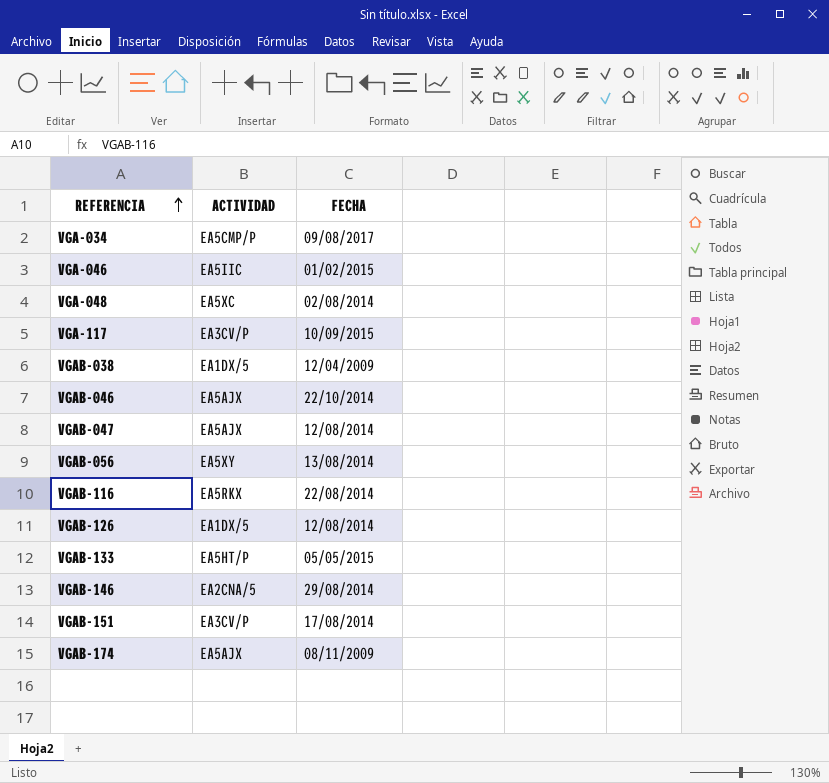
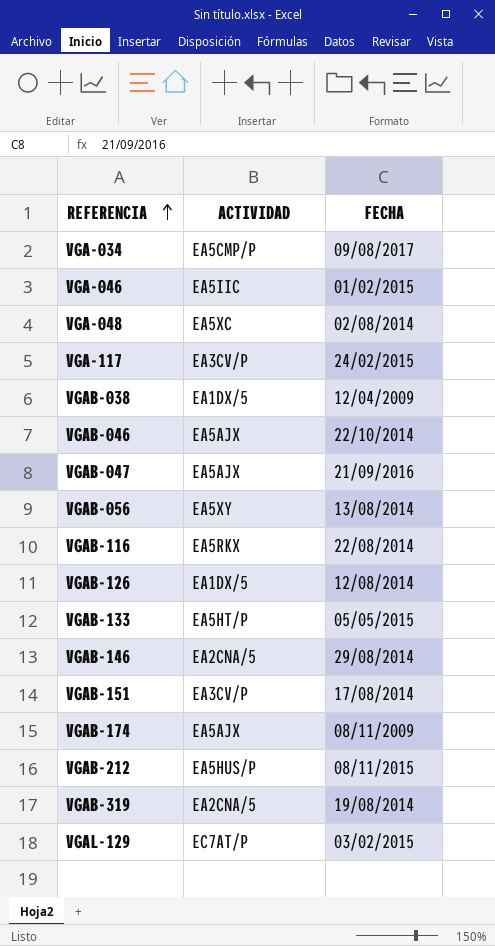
VGA-117 | FECHA: 10/09/2015 -> 24/02/2015
VGAB-047 | FECHA: 12/08/2014 -> 21/09/2016
row VGAB-212: none -> EA5HUS/P | 08/11/2015
row VGAB-319: none -> EA2CNA/5 | 19/08/2014
row VGAL-129: none -> EC7AT/P | 03/02/2015

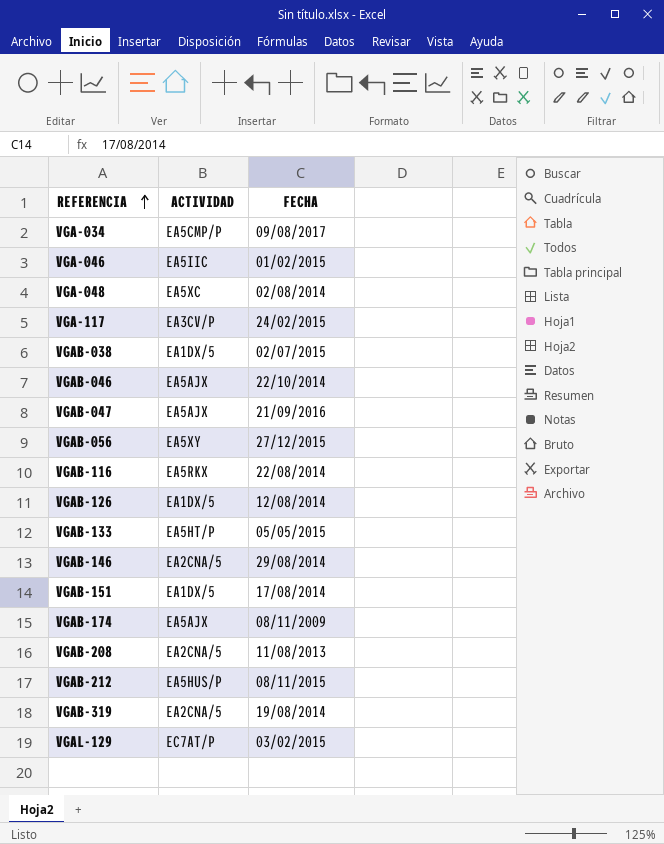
VGAB-038 | FECHA: 12/04/2009 -> 02/07/2015
VGAB-056 | FECHA: 13/08/2014 -> 27/12/2015
VGAB-151 | ACTIVIDAD: EA3CV/P -> EA1DX/5
row VGAB-208: none -> EA2CNA/5 | 11/08/2013

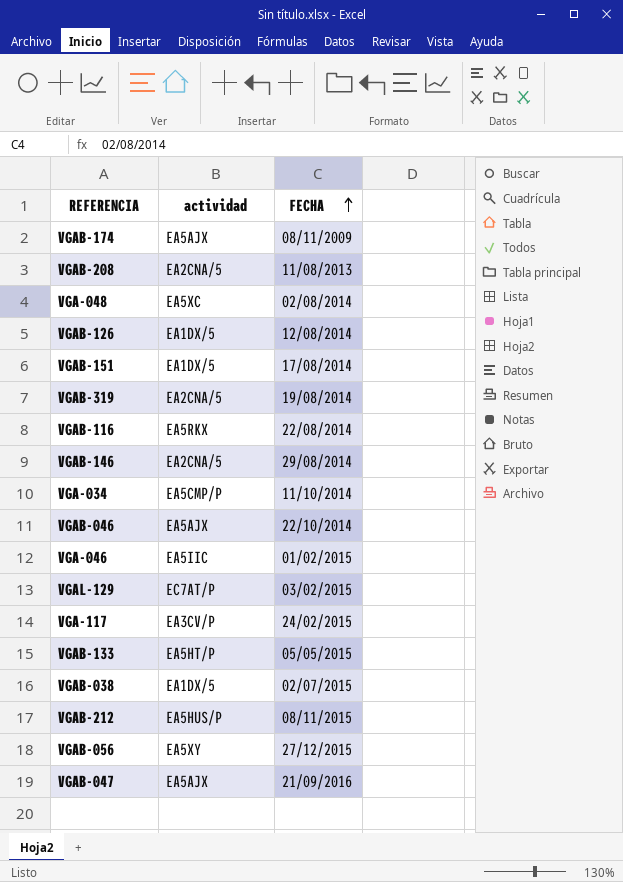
row order: REFERENCIA ascending -> FECHA ascending
column name: ACTIVIDAD -> actividad
VGA-034 | FECHA: 09/08/2017 -> 11/10/2014

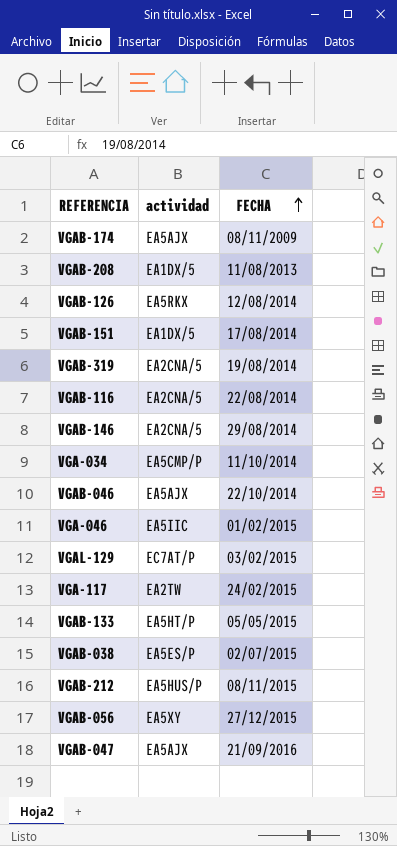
row VGA-048: EA5XC | 02/08/2014 -> none
VGAB-208 | actividad: EA2CNA/5 -> EA1DX/5
VGAB-126 | actividad: EA1DX/5 -> EA5RKX
VGAB-116 | actividad: EA5RKX -> EA2CNA/5
VGA-117 | actividad: EA3CV/P -> EA2TW
VGAB-038 | actividad: EA1DX/5 -> EA5ES/P

